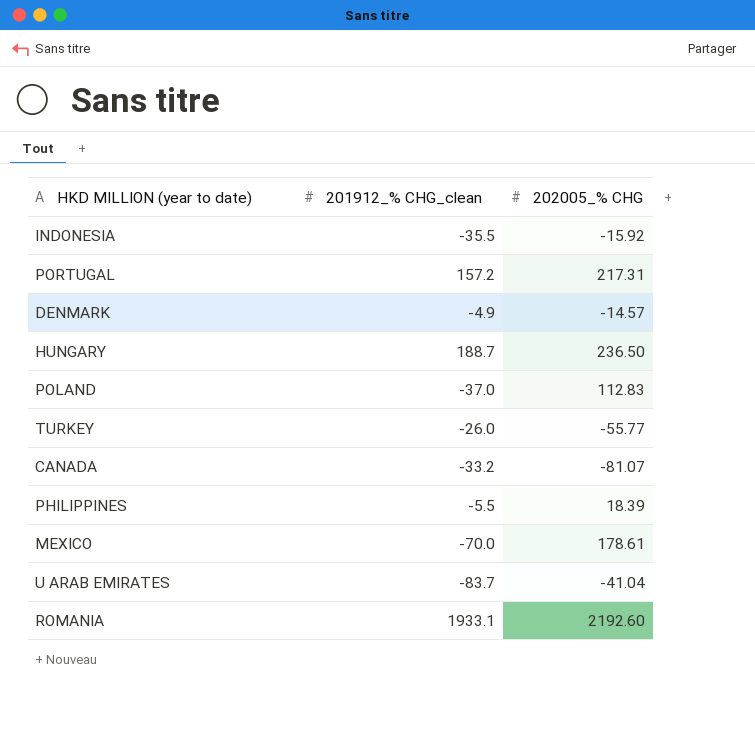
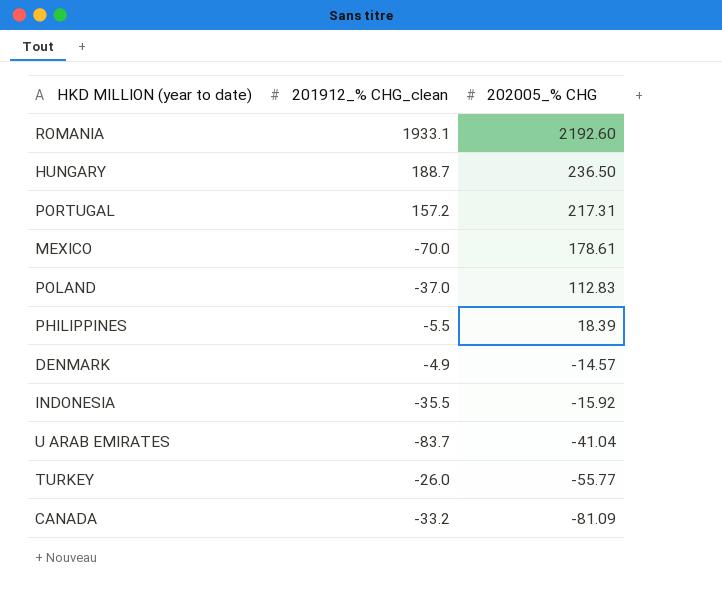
row order: none -> 202005_% CHG descending
CANADA | 202005_% CHG: -81.07 -> -81.09

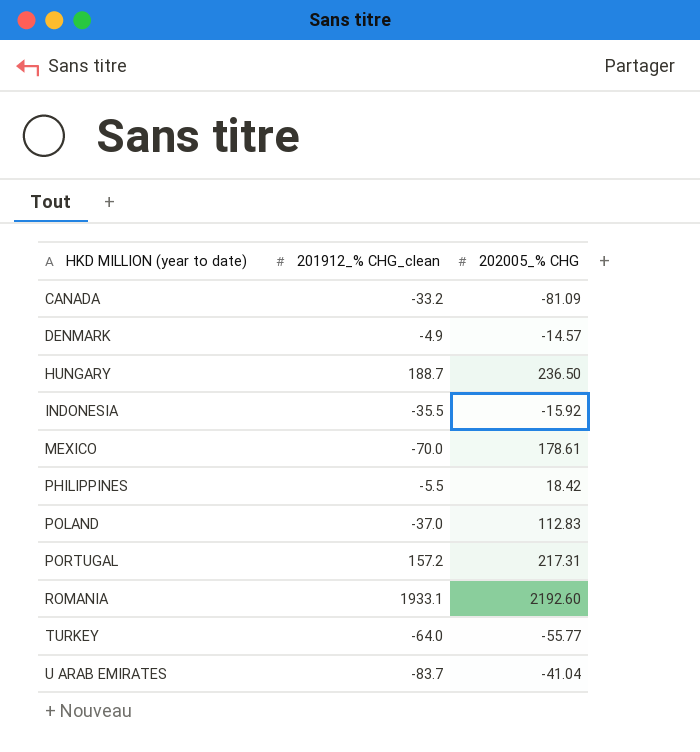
row order: 202005_% CHG descending -> HKD MILLION (year to date) ascending
PHILIPPINES | 202005_% CHG: 18.39 -> 18.42
TURKEY | 201912_% CHG_clean: -26.0 -> -64.0

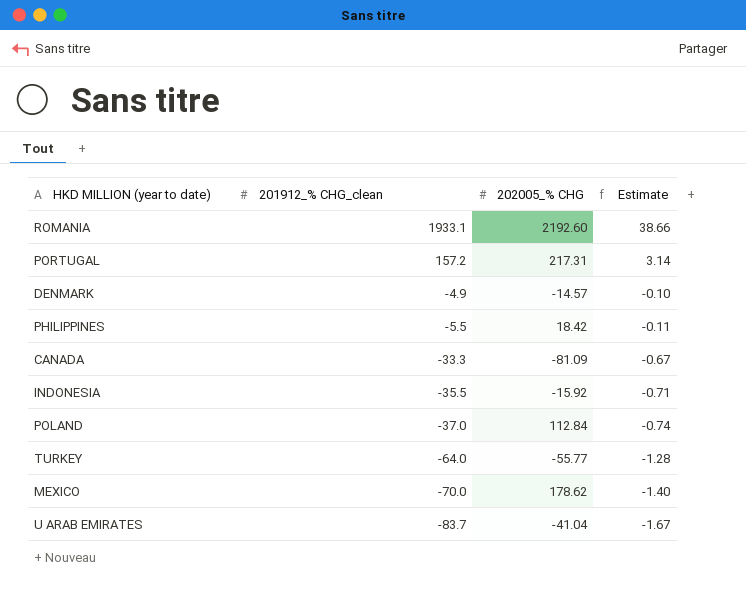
row order: HKD MILLION (year to date) ascending -> 201912_% CHG_clean descending
column Estimate | formula: none -> [201912_% CHG_clean] * 0.02
row HUNGARY: 188.7 | 236.50 -> none
CANADA | 201912_% CHG_clean: -33.2 -> -33.3
POLAND | 202005_% CHG: 112.83 -> 112.84
MEXICO | 202005_% CHG: 178.61 -> 178.62

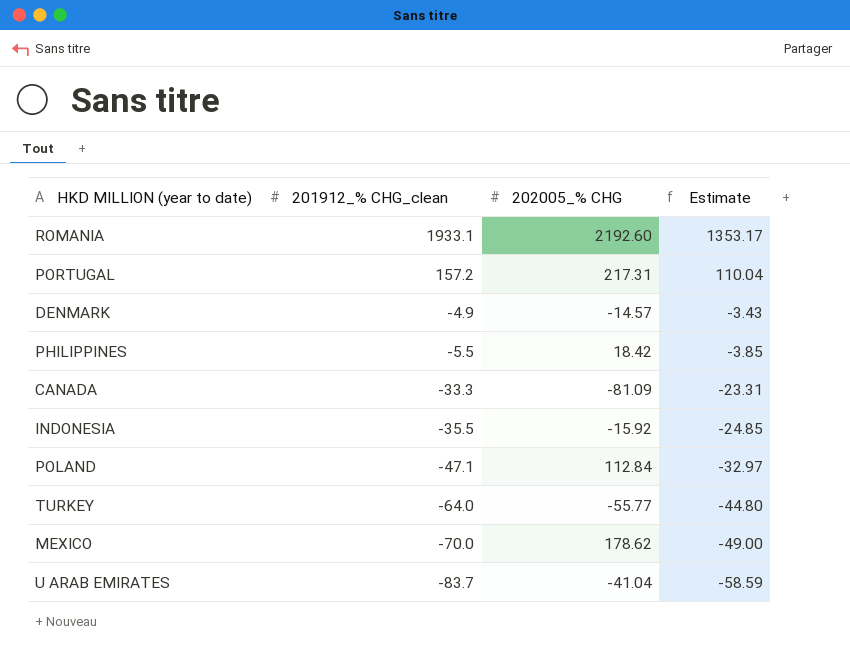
column Estimate | formula: [201912_% CHG_clean] * 0.02 -> [201912_% CHG_clean] * 0.7
POLAND | 201912_% CHG_clean: -37.0 -> -47.1

